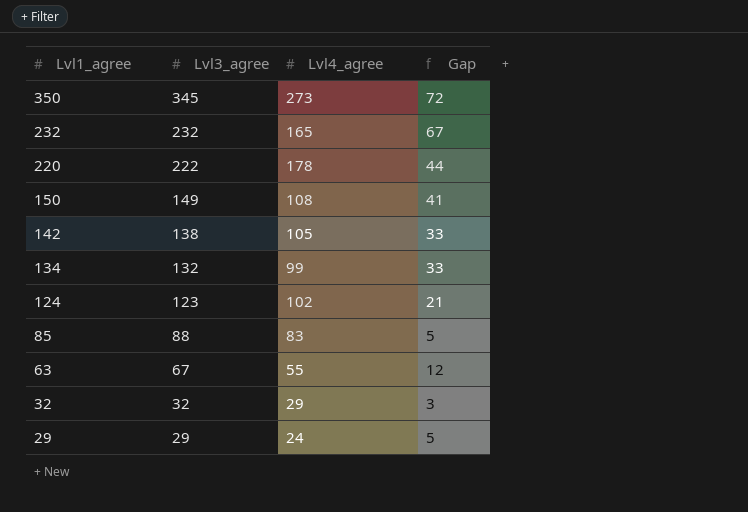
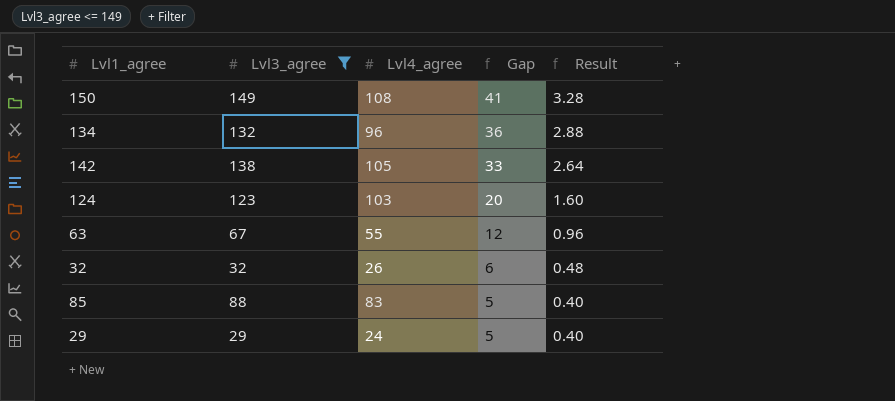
filter: none -> Lvl3_agree <= 149
row order: Lvl1_agree descending -> Gap descending
column Result | formula: none -> [Gap] * 0.08
134 | Lvl4_agree: 99 -> 96
134 | Gap: 33 -> 36
124 | Lvl4_agree: 102 -> 103
124 | Gap: 21 -> 20
32 | Lvl4_agree: 29 -> 26
32 | Gap: 3 -> 6

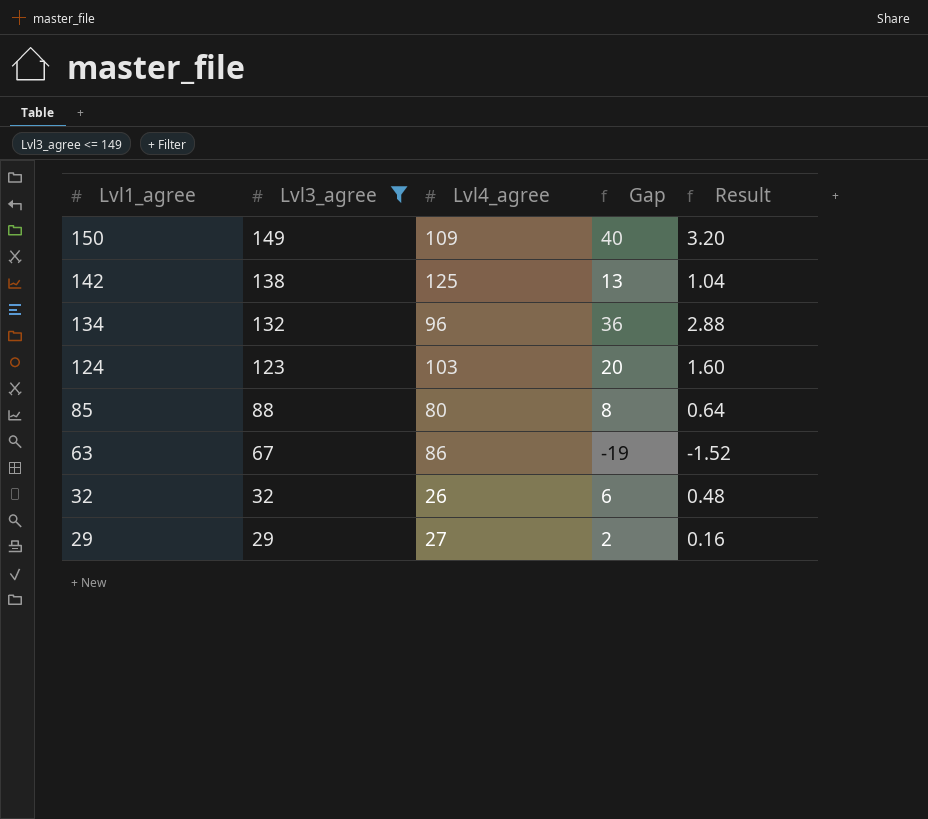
row order: Gap descending -> Lvl1_agree descending
150 | Lvl4_agree: 108 -> 109
150 | Gap: 41 -> 40
150 | Result: 3.28 -> 3.20
142 | Lvl4_agree: 105 -> 125
142 | Gap: 33 -> 13
142 | Result: 2.64 -> 1.04
85 | Lvl4_agree: 83 -> 80
85 | Gap: 5 -> 8
85 | Result: 0.40 -> 0.64
63 | Lvl4_agree: 55 -> 86
63 | Gap: 12 -> -19
63 | Result: 0.96 -> -1.52
29 | Lvl4_agree: 24 -> 27
29 | Gap: 5 -> 2
29 | Result: 0.40 -> 0.16

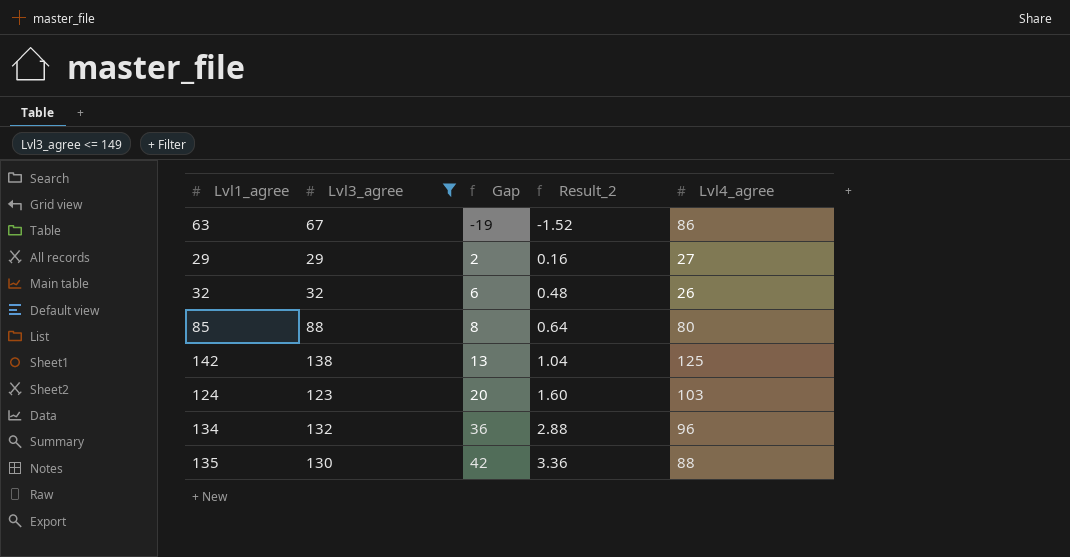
row order: Lvl1_agree descending -> Gap ascending
column name: Result -> Result_2
column Lvl4_agree | position: 3 -> 5
row 150: 149 | 109 | 40 | 3.20 -> none
row 135: none -> 130 | 42 | 3.36 | 88

